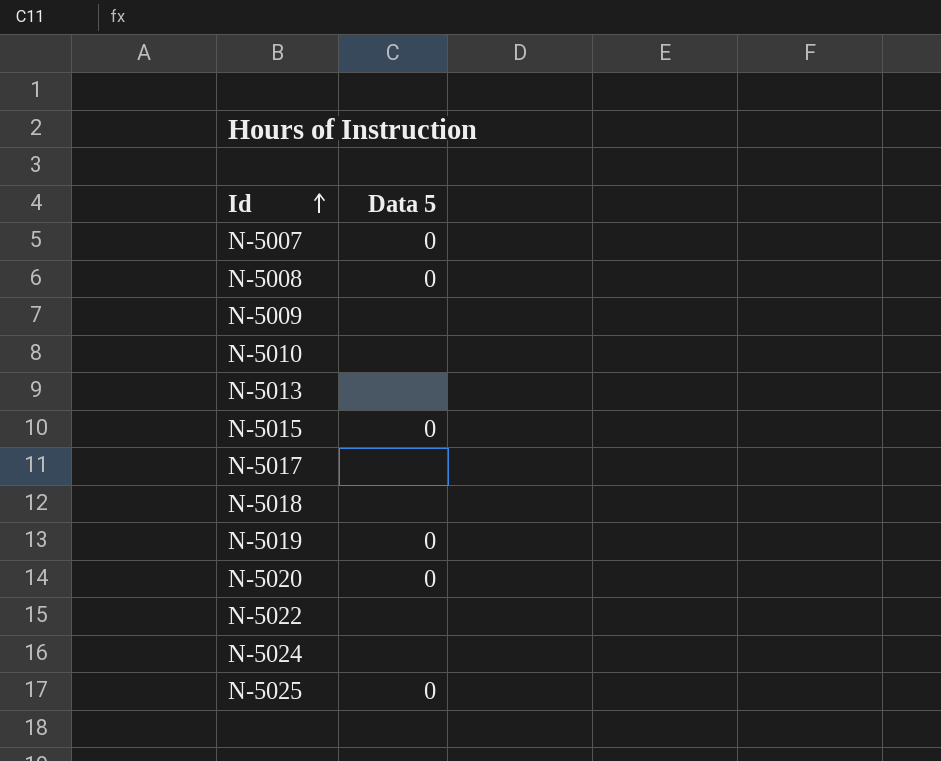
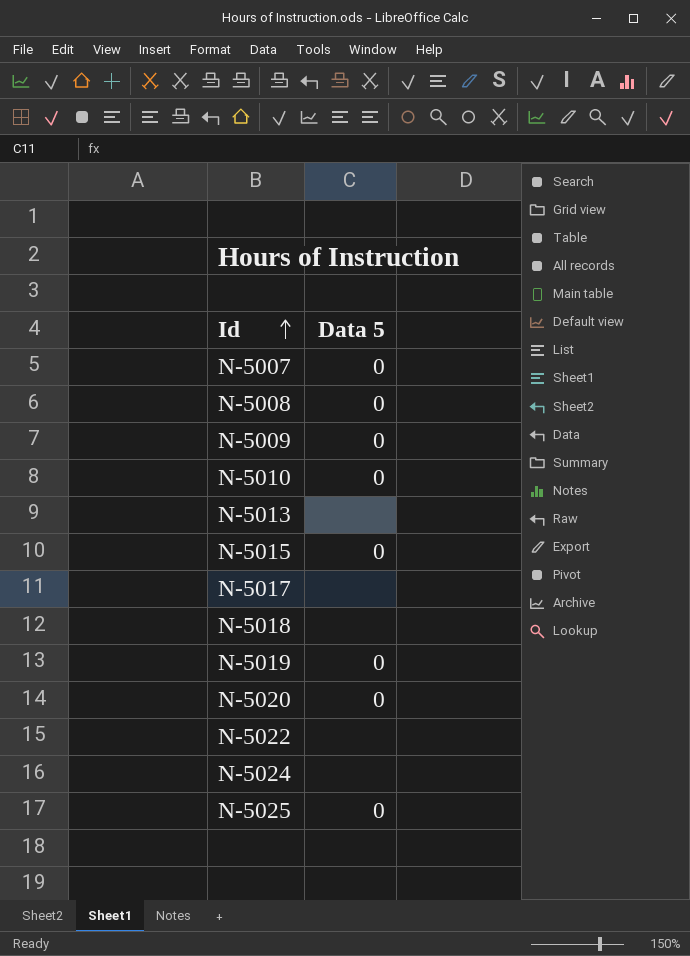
N-5009 | Data 5: none -> 0
N-5010 | Data 5: none -> 0

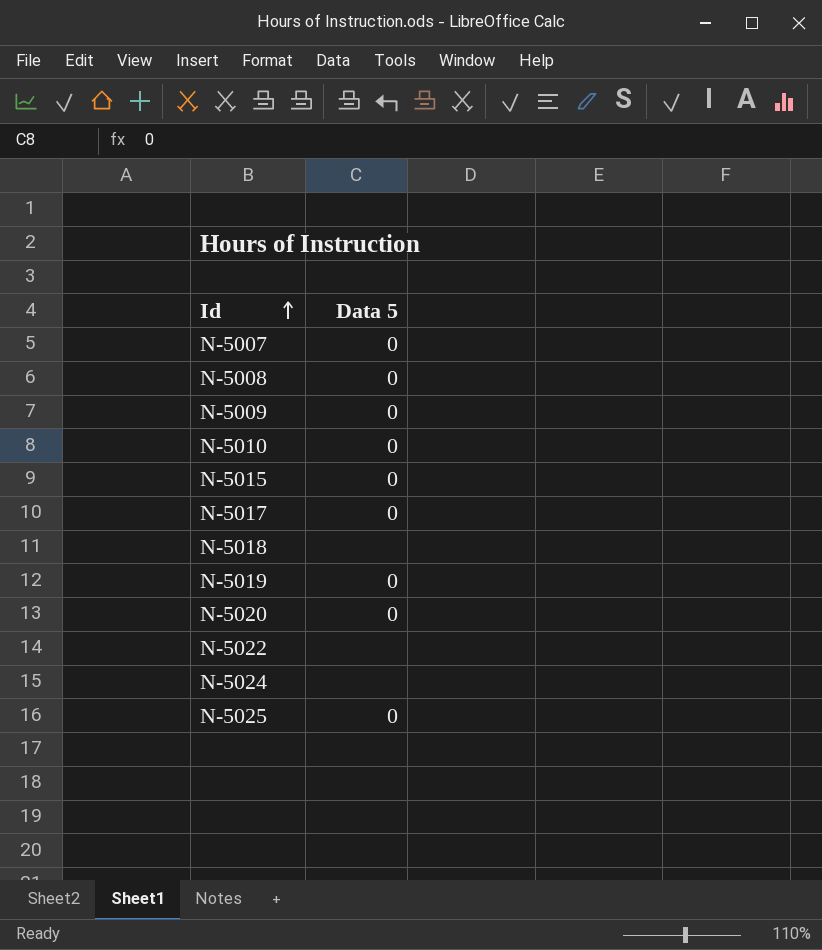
row N-5013: none -> none
N-5017 | Data 5: none -> 0

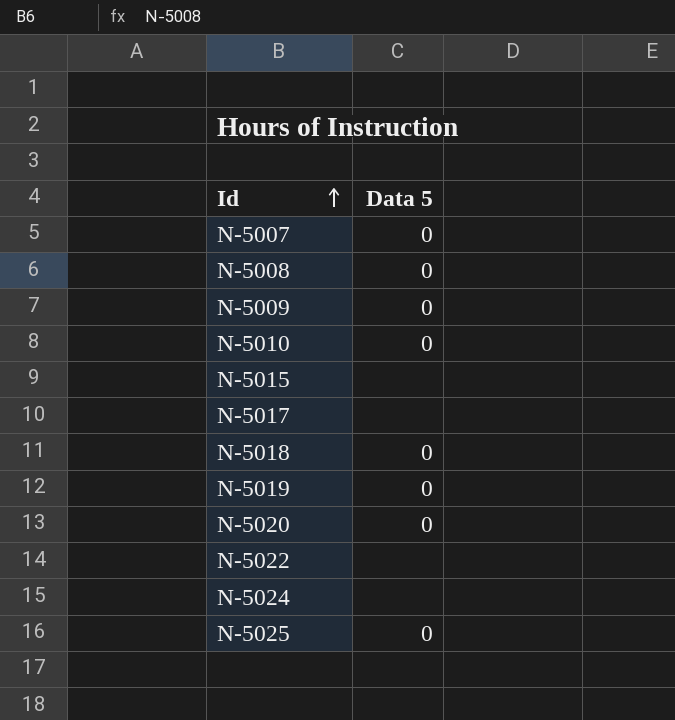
N-5015 | Data 5: 0 -> none
N-5017 | Data 5: 0 -> none
N-5018 | Data 5: none -> 0

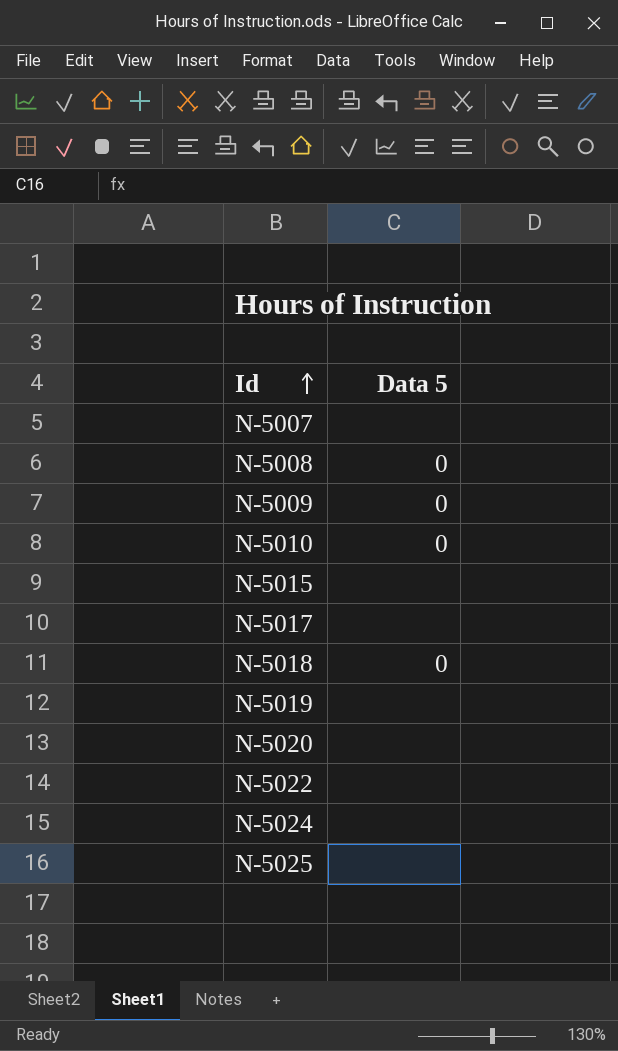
N-5007 | Data 5: 0 -> none
N-5019 | Data 5: 0 -> none
N-5020 | Data 5: 0 -> none
N-5025 | Data 5: 0 -> none

